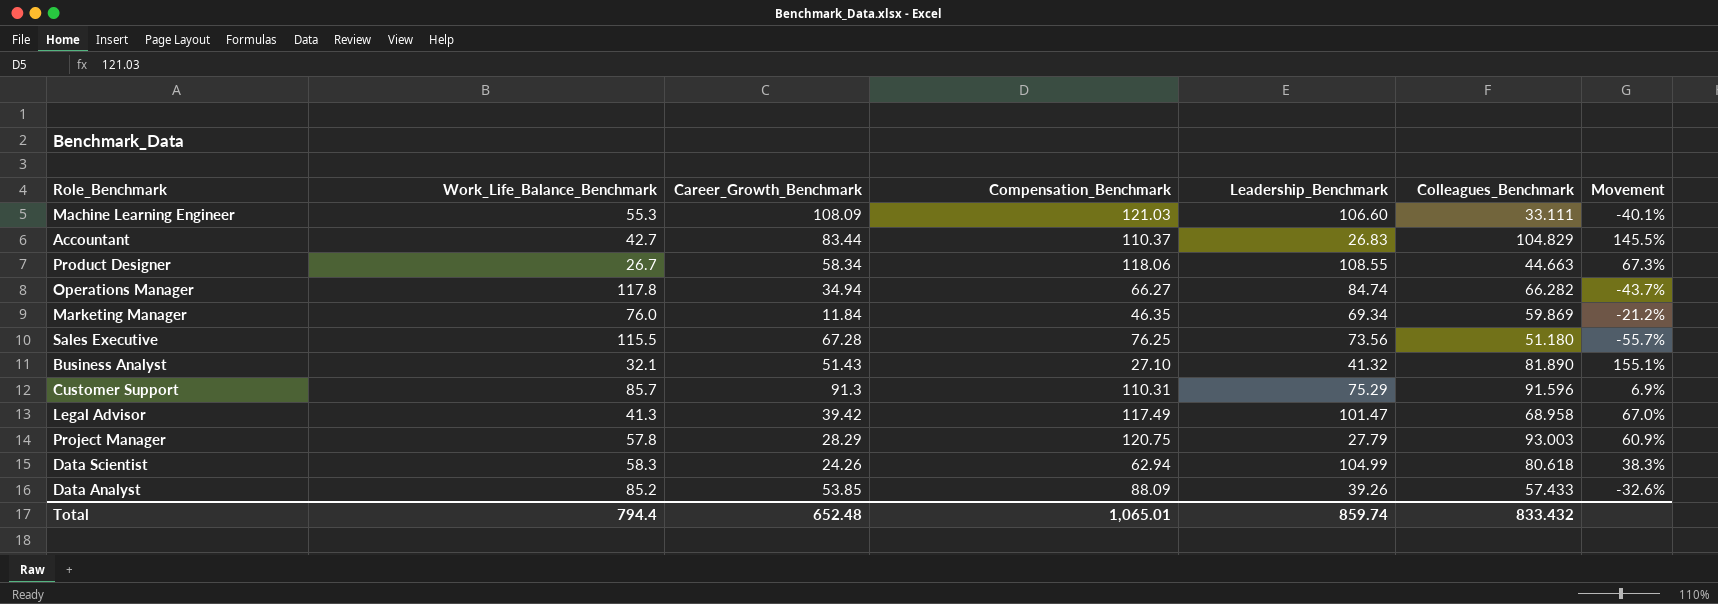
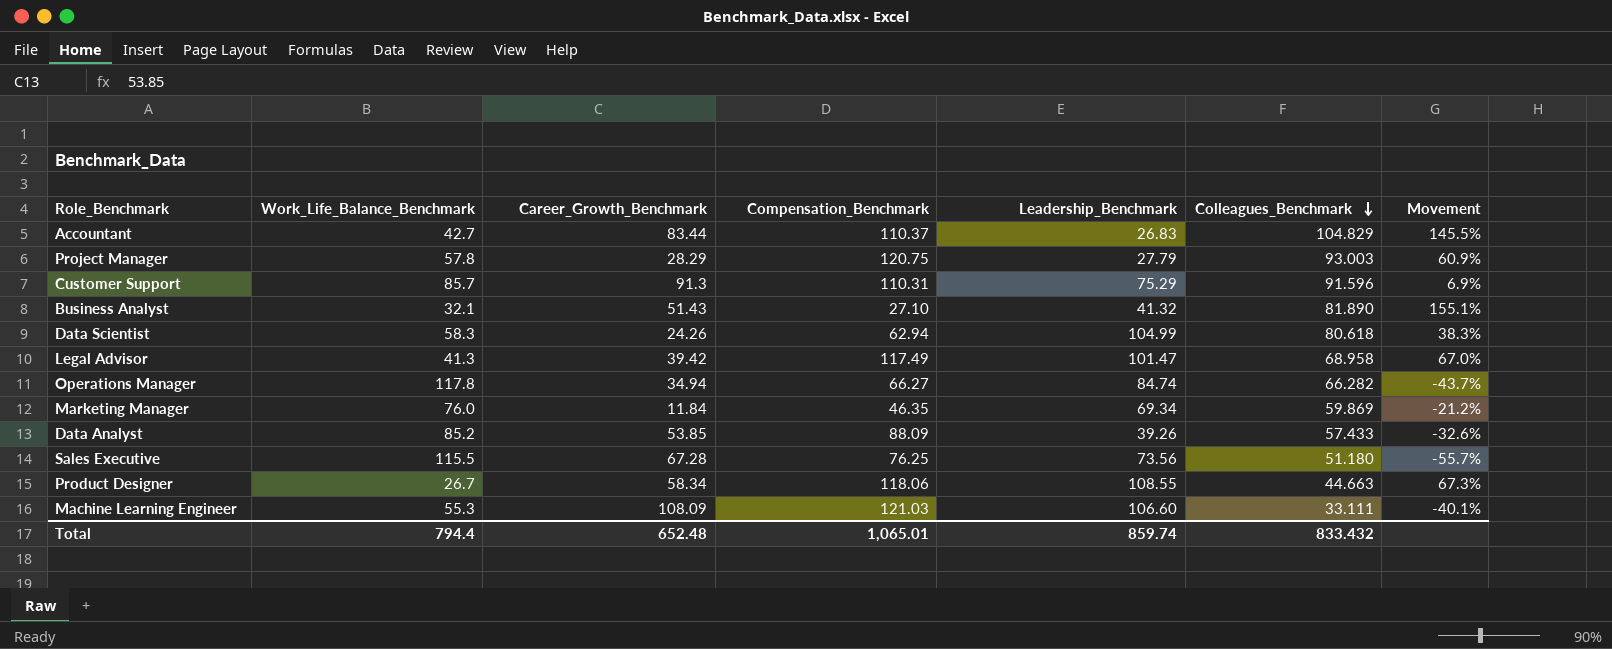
row order: none -> Colleagues_Benchmark descending

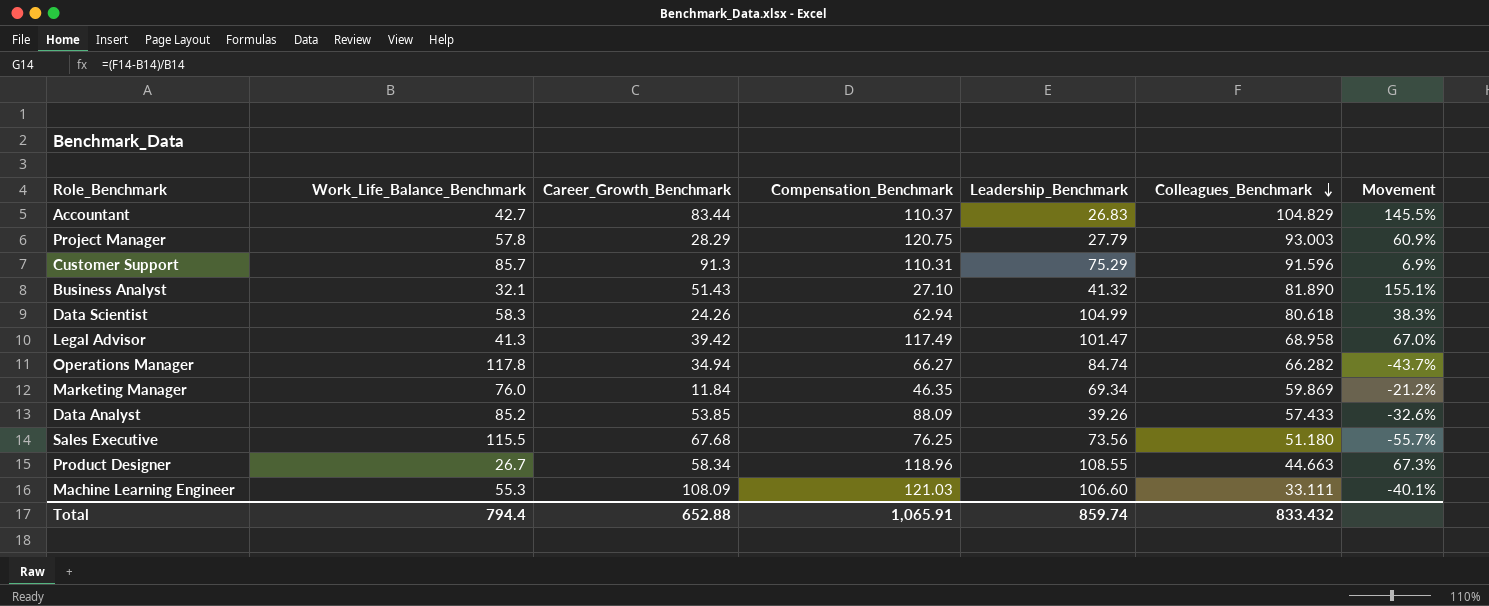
Sales Executive | Career_Growth_Benchmark: 67.28 -> 67.68
Product Designer | Compensation_Benchmark: 118.06 -> 118.96
Total | Career_Growth_Benchmark: 652.48 -> 652.88
Total | Compensation_Benchmark: 1,065.01 -> 1,065.91

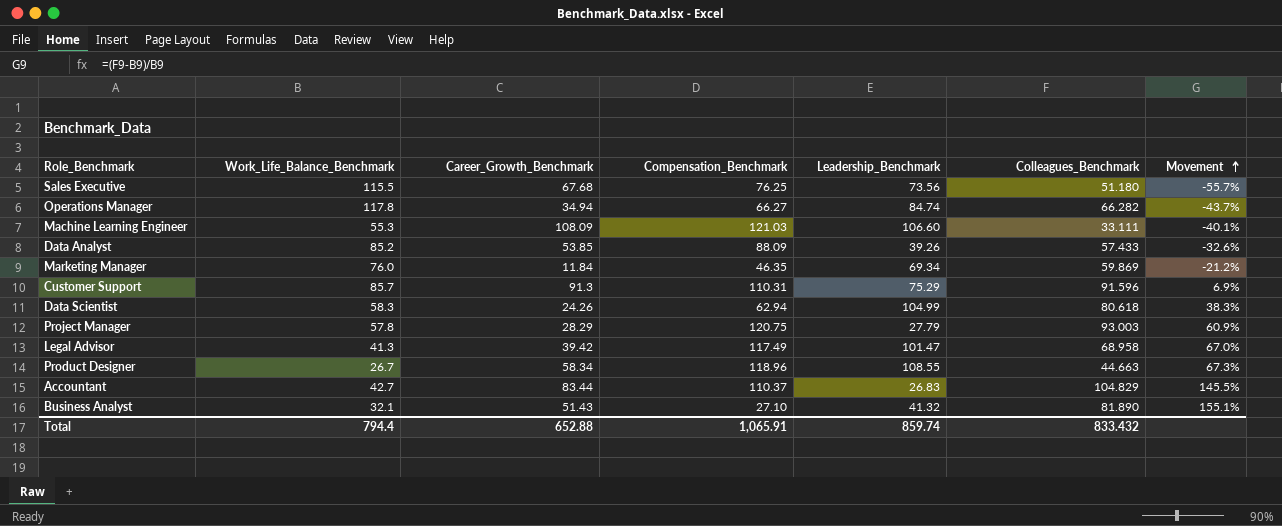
row order: Colleagues_Benchmark descending -> Movement ascending

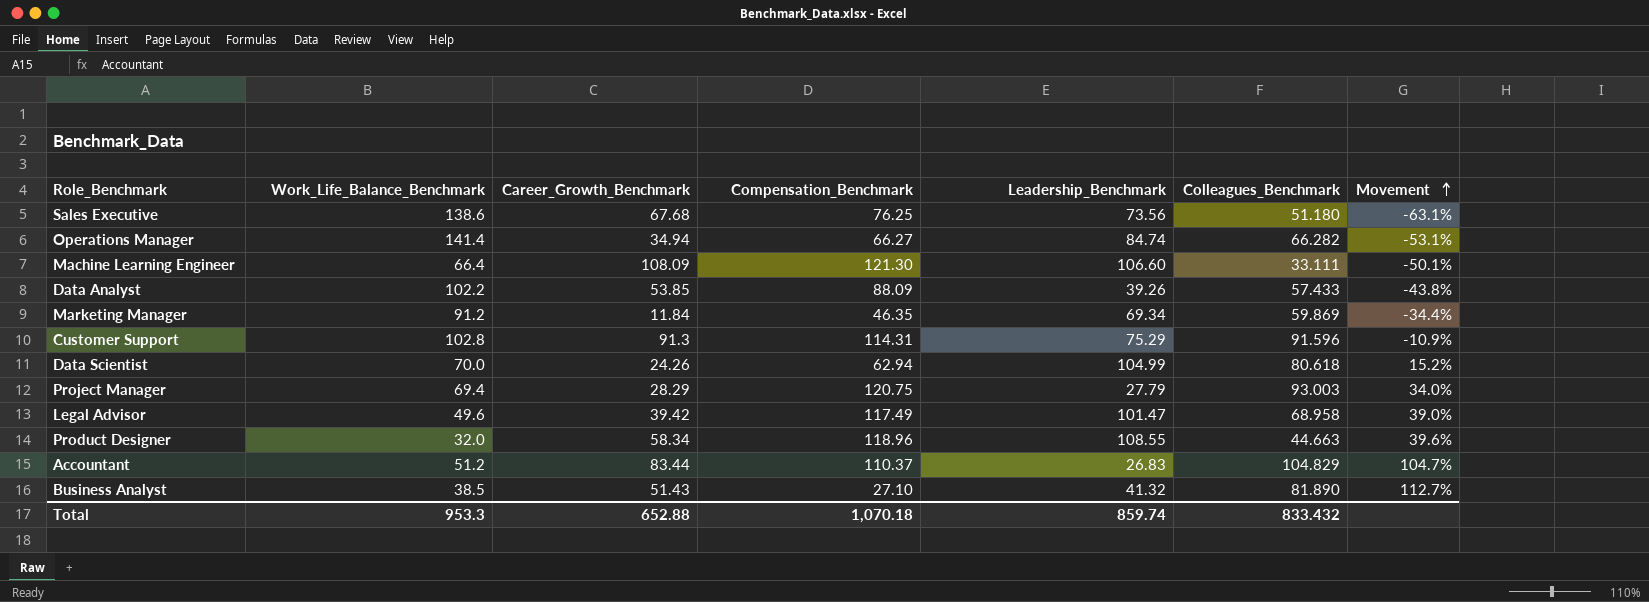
Sales Executive | Work_Life_Balance_Benchmark: 115.5 -> 138.6
Sales Executive | Movement: -55.7% -> -63.1%
Operations Manager | Work_Life_Balance_Benchmark: 117.8 -> 141.4
Operations Manager | Movement: -43.7% -> -53.1%
Machine Learning Engineer | Work_Life_Balance_Benchmark: 55.3 -> 66.4
Machine Learning Engineer | Compensation_Benchmark: 121.03 -> 121.30
Machine Learning Engineer | Movement: -40.1% -> -50.1%
Data Analyst | Work_Life_Balance_Benchmark: 85.2 -> 102.2
Data Analyst | Movement: -32.6% -> -43.8%
Marketing Manager | Work_Life_Balance_Benchmark: 76.0 -> 91.2
Marketing Manager | Movement: -21.2% -> -34.4%
Customer Support | Work_Life_Balance_Benchmark: 85.7 -> 102.8
Customer Support | Compensation_Benchmark: 110.31 -> 114.31
Customer Support | Movement: 6.9% -> -10.9%
Data Scientist | Work_Life_Balance_Benchmark: 58.3 -> 70.0
Data Scientist | Movement: 38.3% -> 15.2%
Project Manager | Work_Life_Balance_Benchmark: 57.8 -> 69.4
Project Manager | Movement: 60.9% -> 34.0%
Legal Advisor | Work_Life_Balance_Benchmark: 41.3 -> 49.6
Legal Advisor | Movement: 67.0% -> 39.0%
Product Designer | Work_Life_Balance_Benchmark: 26.7 -> 32.0
Product Designer | Movement: 67.3% -> 39.6%
Accountant | Work_Life_Balance_Benchmark: 42.7 -> 51.2
Accountant | Movement: 145.5% -> 104.7%
Business Analyst | Work_Life_Balance_Benchmark: 32.1 -> 38.5
Business Analyst | Movement: 155.1% -> 112.7%
Total | Work_Life_Balance_Benchmark: 794.4 -> 953.3
Total | Compensation_Benchmark: 1,065.91 -> 1,070.18

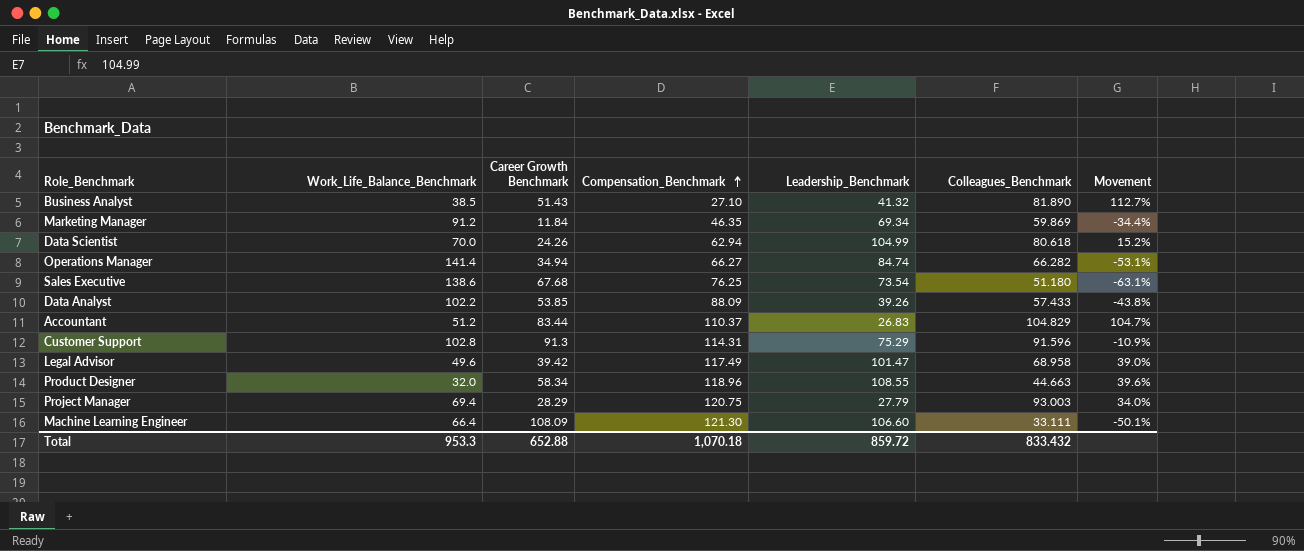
row order: Movement ascending -> Compensation_Benchmark ascending
column name: Career_Growth_Benchmark -> Career Growth Benchmark
Sales Executive | Leadership_Benchmark: 73.56 -> 73.54
Total | Leadership_Benchmark: 859.74 -> 859.72

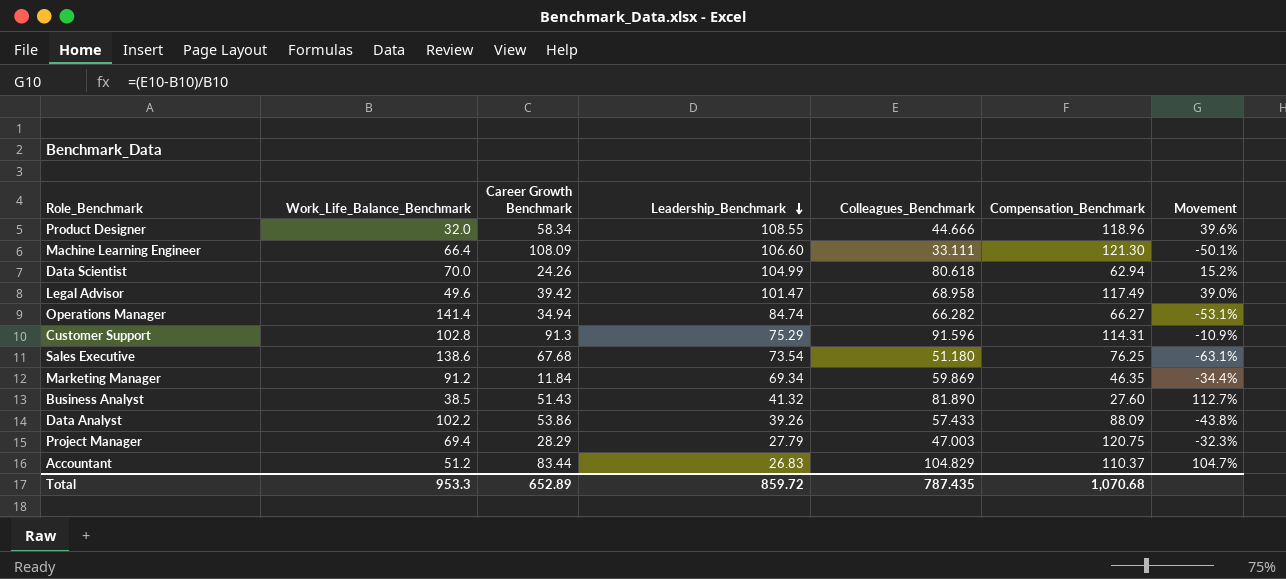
row order: Compensation_Benchmark ascending -> Leadership_Benchmark descending
column Compensation_Benchmark | position: 4 -> 6
Product Designer | Colleagues_Benchmark: 44.663 -> 44.666
Business Analyst | Compensation_Benchmark: 27.10 -> 27.60
Data Analyst | Career Growth Benchmark: 53.85 -> 53.86
Project Manager | Colleagues_Benchmark: 93.003 -> 47.003
Project Manager | Movement: 34.0% -> -32.3%
Total | Career Growth Benchmark: 652.88 -> 652.89
Total | Colleagues_Benchmark: 833.432 -> 787.435
Total | Compensation_Benchmark: 1,070.18 -> 1,070.68

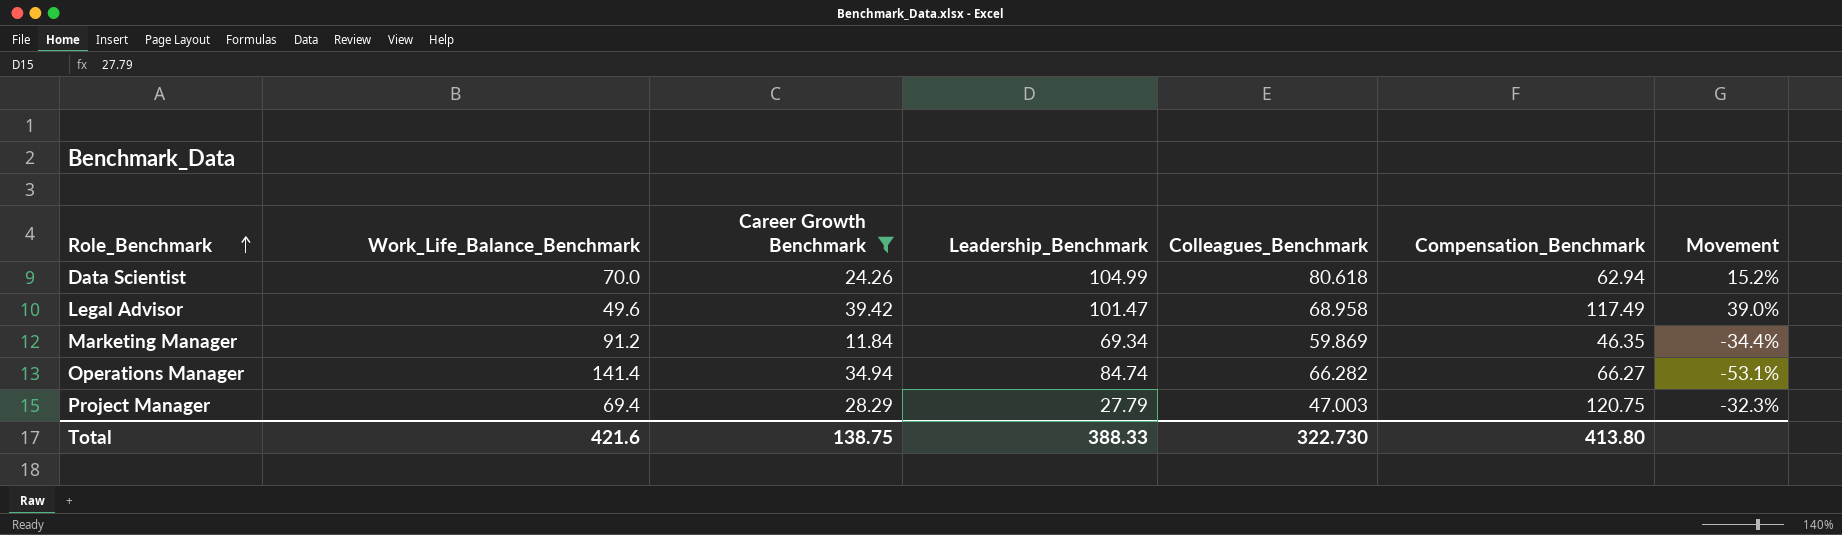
filter: none -> Career Growth Benchmark <= 39.42
row order: Leadership_Benchmark descending -> Role_Benchmark ascending
Total | Work_Life_Balance_Benchmark: 953.3 -> 421.6
Total | Career Growth Benchmark: 652.89 -> 138.75
Total | Leadership_Benchmark: 859.72 -> 388.33
Total | Colleagues_Benchmark: 787.435 -> 322.730
Total | Compensation_Benchmark: 1,070.68 -> 413.80

